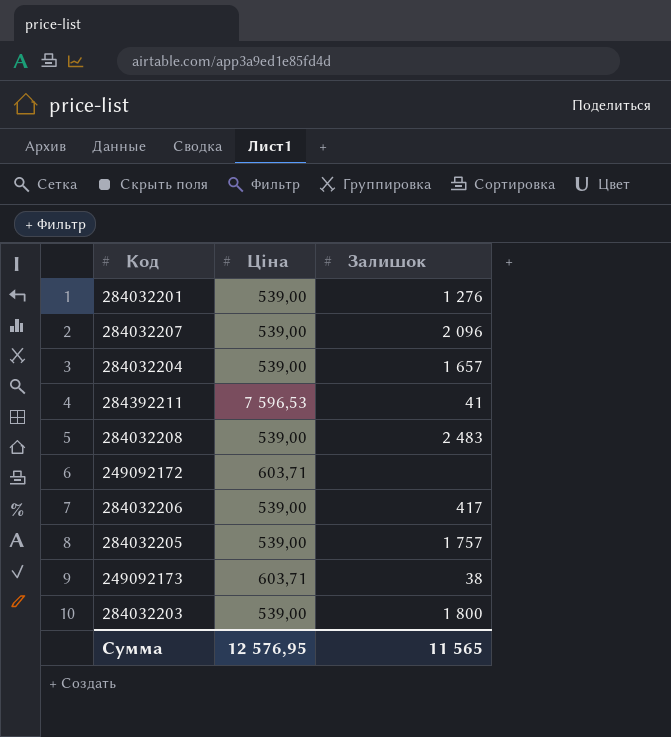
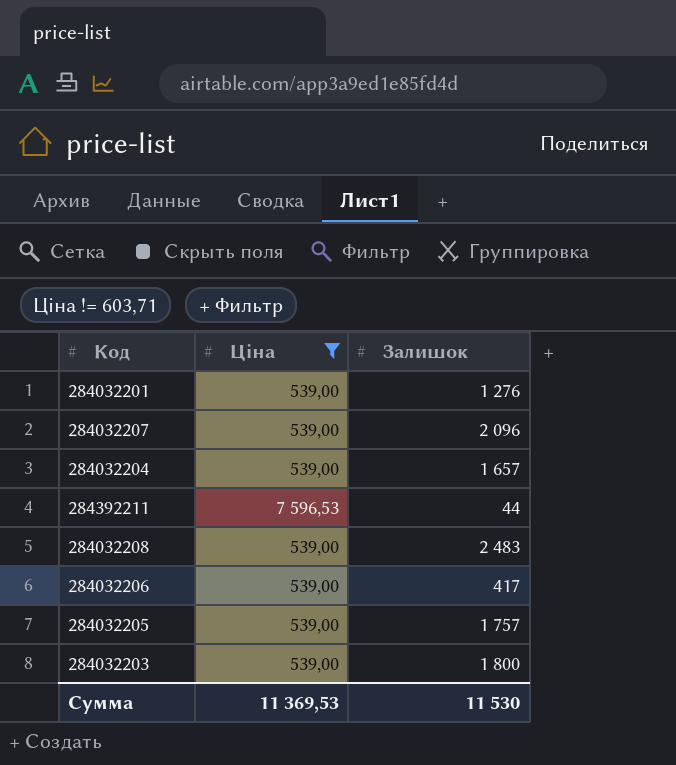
filter: none -> Ціна != 603,71
284392211 | Залишок: 41 -> 44
Сумма | Ціна: 12 576,95 -> 11 369,53
Сумма | Залишок: 11 565 -> 11 530

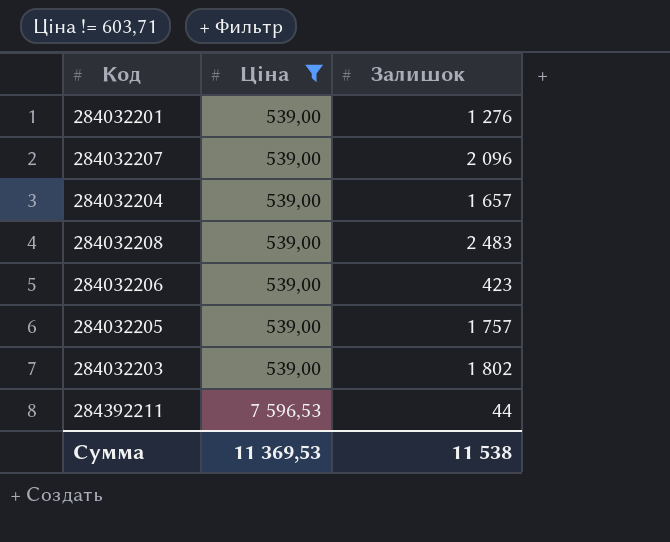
row order: none -> Ціна ascending
284032206 | Залишок: 417 -> 423
284032203 | Залишок: 1 800 -> 1 802
Сумма | Залишок: 11 530 -> 11 538

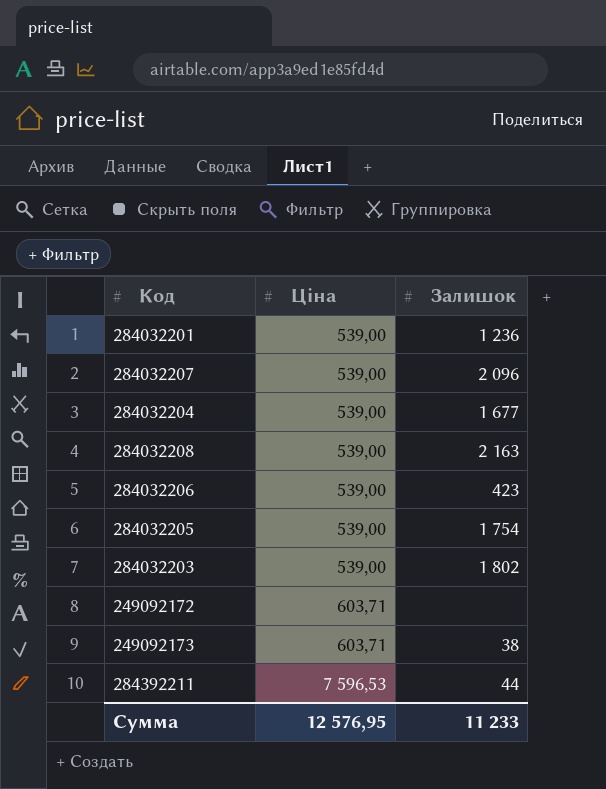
filter: Ціна != 603,71 -> none
284032201 | Залишок: 1 276 -> 1 236
284032204 | Залишок: 1 657 -> 1 677
284032208 | Залишок: 2 483 -> 2 163
284032205 | Залишок: 1 757 -> 1 754
Сумма | Ціна: 11 369,53 -> 12 576,95
Сумма | Залишок: 11 538 -> 11 233

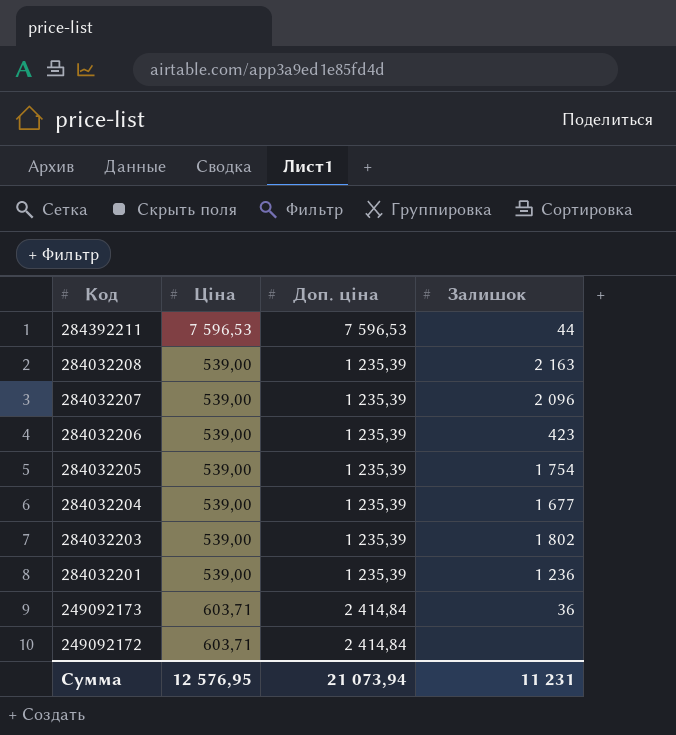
row order: Ціна ascending -> Код descending
column Доп. ціна | position: none -> 3
249092173 | Залишок: 38 -> 36
Сумма | Залишок: 11 233 -> 11 231

